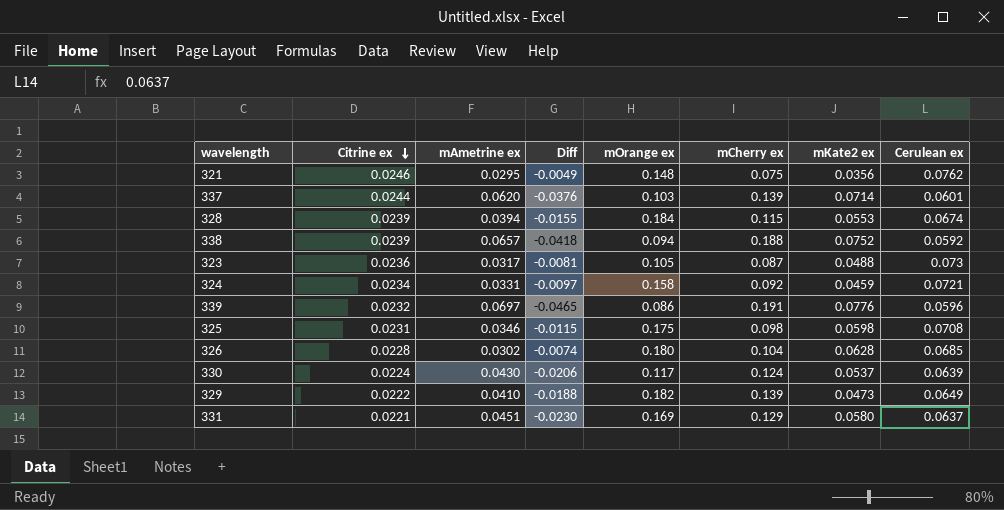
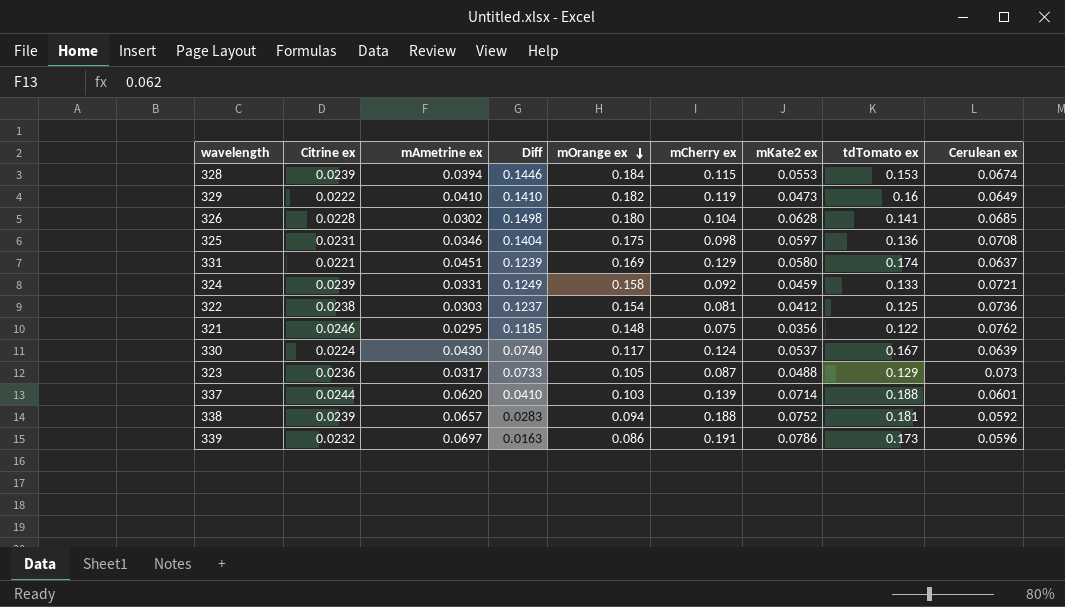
row order: Citrine ex descending -> mOrange ex descending
column Diff | formula: [Citrine ex] - [mAmetrine ex] -> [mOrange ex] - [mAmetrine ex]
column tdTomato ex | position: none -> 8
329 | mCherry ex: 0.139 -> 0.119
325 | mKate2 ex: 0.0598 -> 0.0597
324 | Citrine ex: 0.0234 -> 0.0239
row 322: none -> 0.0238 | 0.0303 | 0.1237 | 0.154 | 0.081 | 0.0412 | 0.125 | 0.0736
339 | mKate2 ex: 0.0776 -> 0.0786

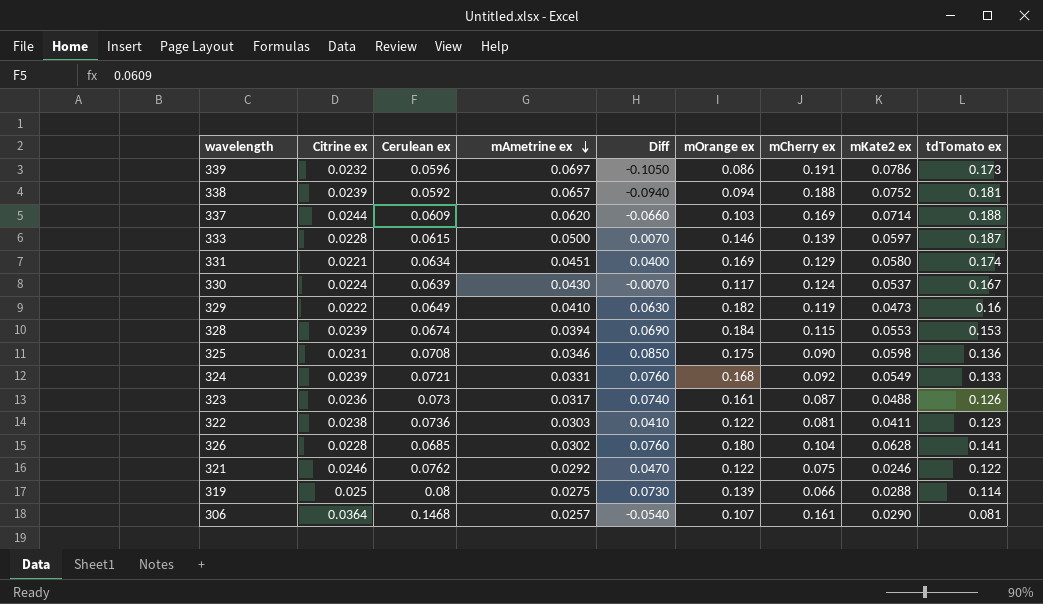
row order: mOrange ex descending -> mAmetrine ex descending
column Cerulean ex | position: 9 -> 3
column Diff | formula: [mOrange ex] - [mAmetrine ex] -> [mOrange ex] - [mCherry ex]
337 | Cerulean ex: 0.0601 -> 0.0609
337 | mCherry ex: 0.139 -> 0.169
row 333: none -> 0.0228 | 0.0615 | 0.0500 | 0.0070 | 0.146 | 0.139 | 0.0597 | 0.187
331 | Cerulean ex: 0.0637 -> 0.0634
325 | mCherry ex: 0.098 -> 0.090
325 | mKate2 ex: 0.0597 -> 0.0598
324 | mOrange ex: 0.158 -> 0.168
324 | mKate2 ex: 0.0459 -> 0.0549
323 | mOrange ex: 0.105 -> 0.161
323 | tdTomato ex: 0.129 -> 0.126
322 | mOrange ex: 0.154 -> 0.122
322 | mKate2 ex: 0.0412 -> 0.0411
322 | tdTomato ex: 0.125 -> 0.123
321 | mAmetrine ex: 0.0295 -> 0.0292
321 | mOrange ex: 0.148 -> 0.122
321 | mKate2 ex: 0.0356 -> 0.0246
row 319: none -> 0.025 | 0.08 | 0.0275 | 0.0730 | 0.139 | 0.066 | 0.0288 | 0.114
row 306: none -> 0.0364 | 0.1468 | 0.0257 | -0.0540 | 0.107 | 0.161 | 0.0290 | 0.081

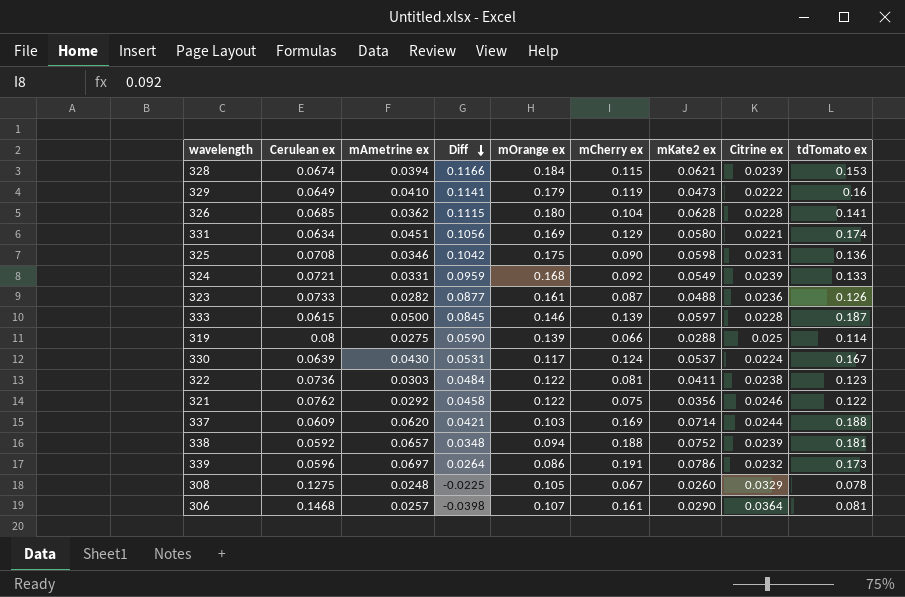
row order: mAmetrine ex descending -> Diff descending
column Diff | formula: [mOrange ex] - [mCherry ex] -> [mOrange ex] - [Cerulean ex]
column Citrine ex | position: 2 -> 8
328 | mKate2 ex: 0.0553 -> 0.0621
329 | mOrange ex: 0.182 -> 0.179
326 | mAmetrine ex: 0.0302 -> 0.0362
323 | Cerulean ex: 0.073 -> 0.0733
323 | mAmetrine ex: 0.0317 -> 0.0282
321 | mKate2 ex: 0.0246 -> 0.0356
row 308: none -> 0.1275 | 0.0248 | -0.0225 | 0.105 | 0.067 | 0.0260 | 0.0329 | 0.078

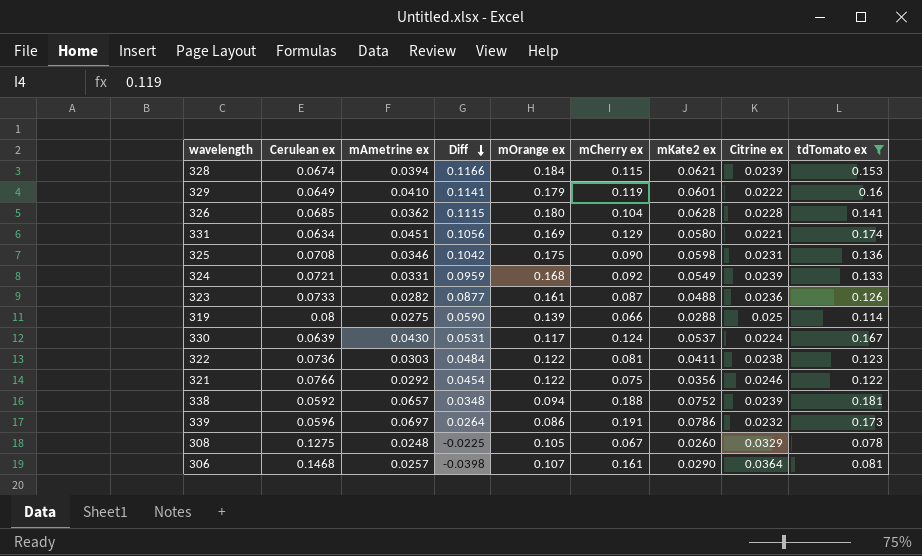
filter: none -> tdTomato ex <= 0.181
329 | mKate2 ex: 0.0473 -> 0.0601
321 | Cerulean ex: 0.0762 -> 0.0766
321 | Diff: 0.0458 -> 0.0454

